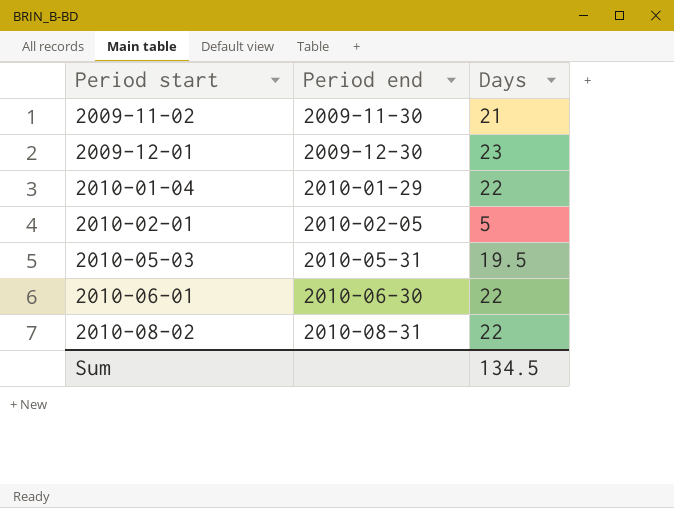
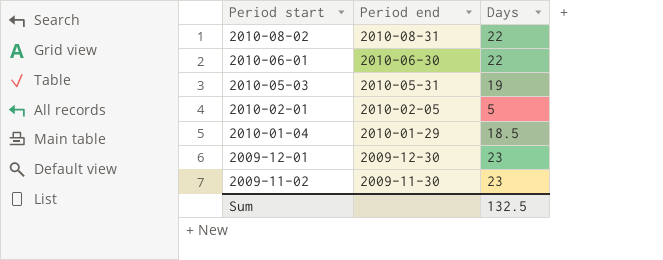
row order: Period start ascending -> Period start descending
2010-05-03 | Days: 19.5 -> 19
2010-01-04 | Days: 22 -> 18.5
2009-11-02 | Days: 21 -> 23
Sum | Days: 134.5 -> 132.5

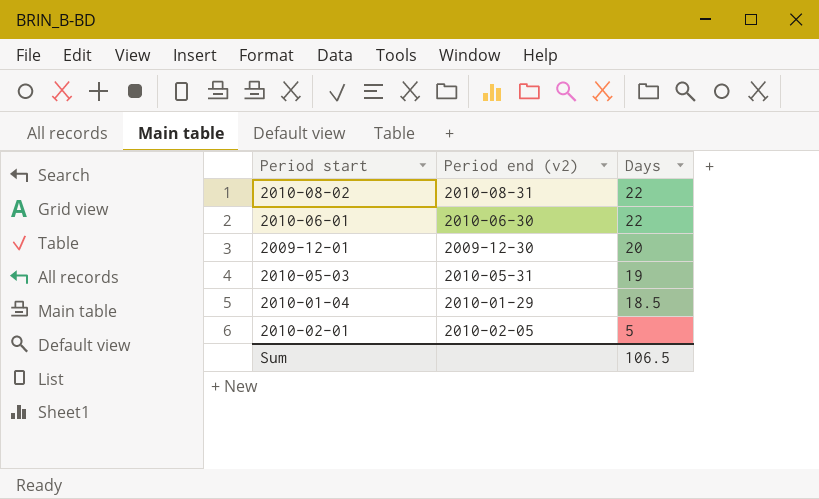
row order: Period start descending -> Days descending
column name: Period end -> Period end (v2)
row 2009-11-02: 2009-11-30 | 23 -> none
2009-12-01 | Days: 23 -> 20
Sum | Days: 132.5 -> 106.5

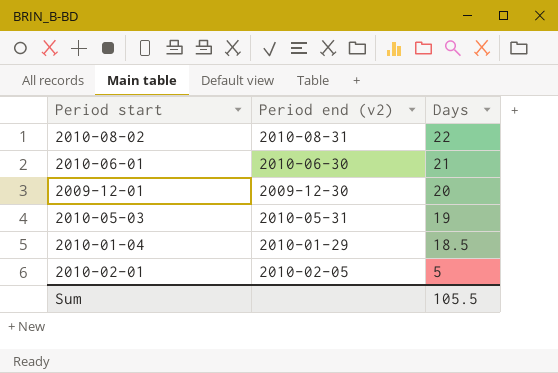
2010-06-01 | Days: 22 -> 21
Sum | Days: 106.5 -> 105.5

